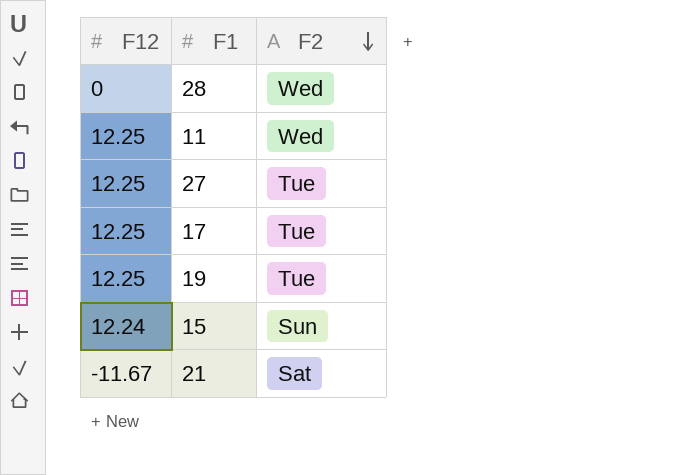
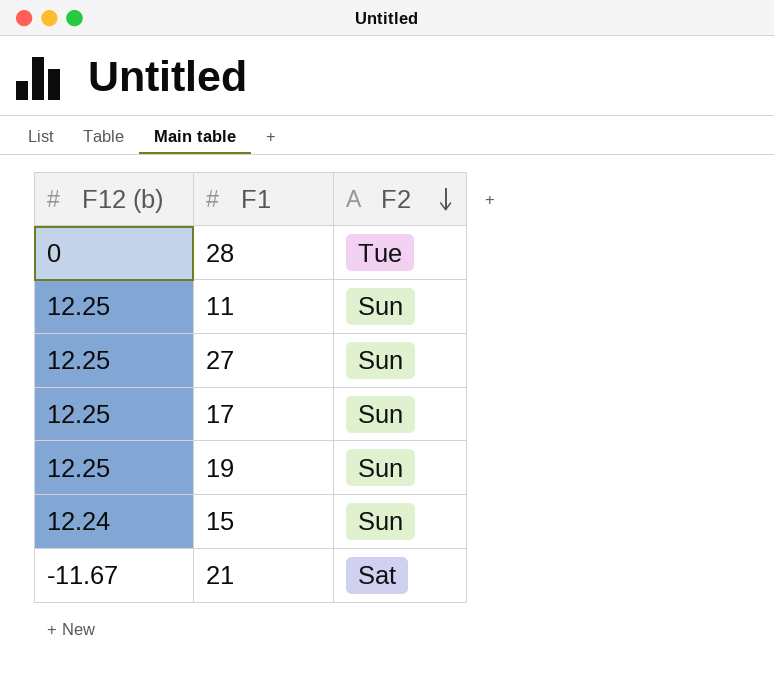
column name: F12 -> F12 (b)
28 | F2: Wed -> Tue
11 | F2: Wed -> Sun
27 | F2: Tue -> Sun
17 | F2: Tue -> Sun
19 | F2: Tue -> Sun

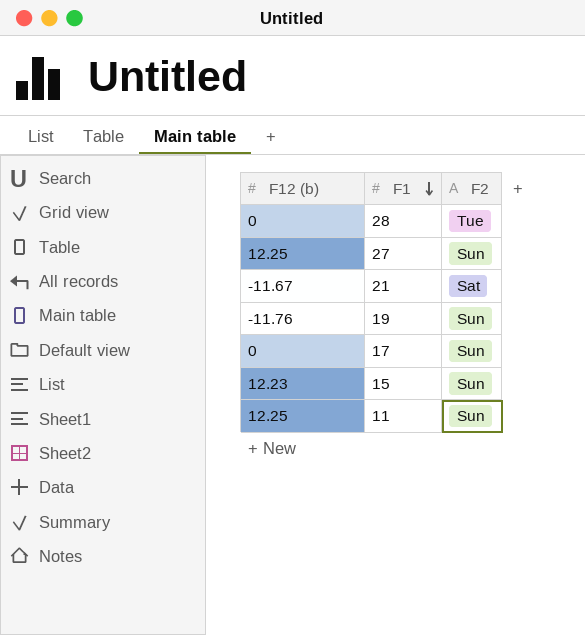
row order: F2 descending -> F1 descending
19 | F12 (b): 12.25 -> -11.76
17 | F12 (b): 12.25 -> 0
15 | F12 (b): 12.24 -> 12.23

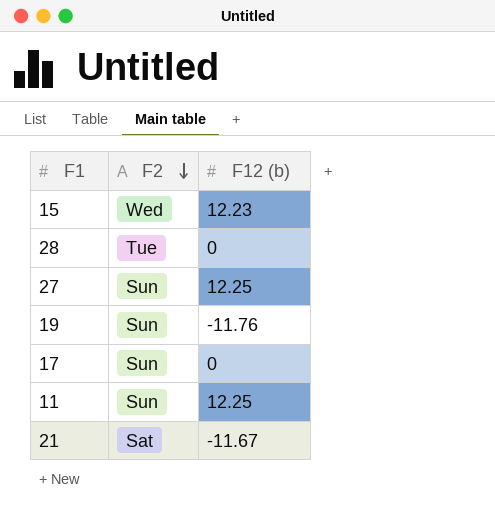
row order: F1 descending -> F2 descending
column F12 (b) | position: 1 -> 3
15 | F2: Sun -> Wed

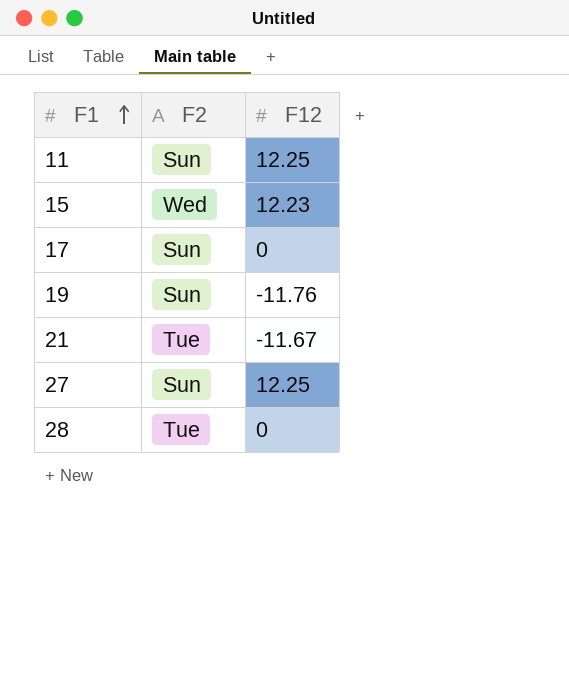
row order: F2 descending -> F1 ascending
column name: F12 (b) -> F12
21 | F2: Sat -> Tue

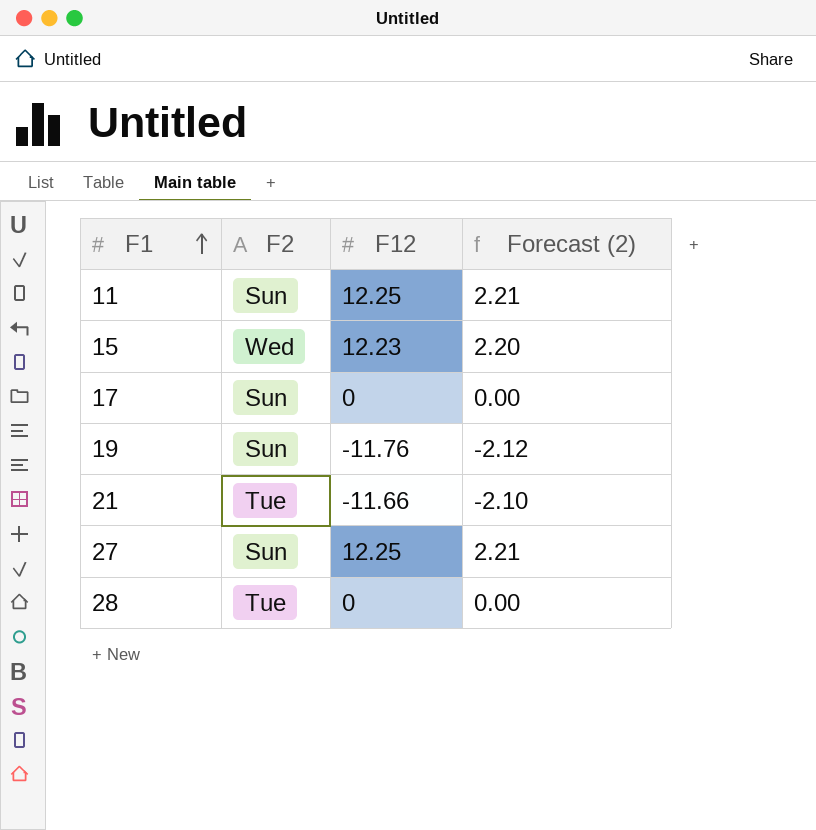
column Forecast (2) | formula: none -> [F12] * 0.18
21 | F12: -11.67 -> -11.66

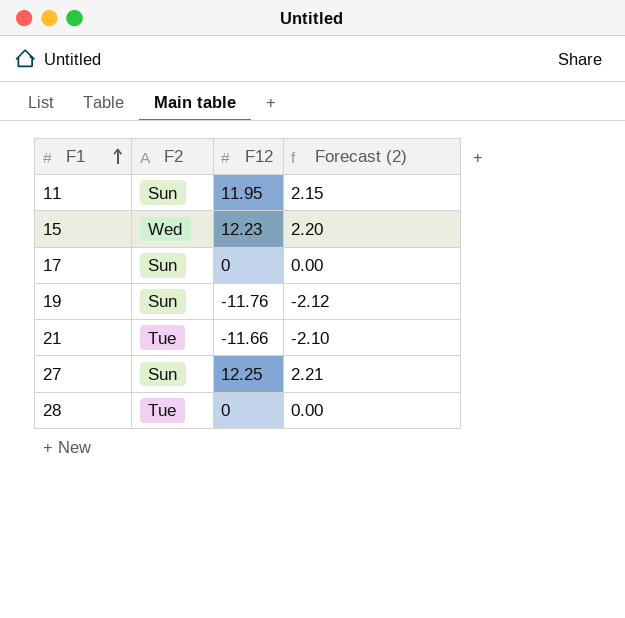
11 | F12: 12.25 -> 11.95
11 | Forecast (2): 2.21 -> 2.15

